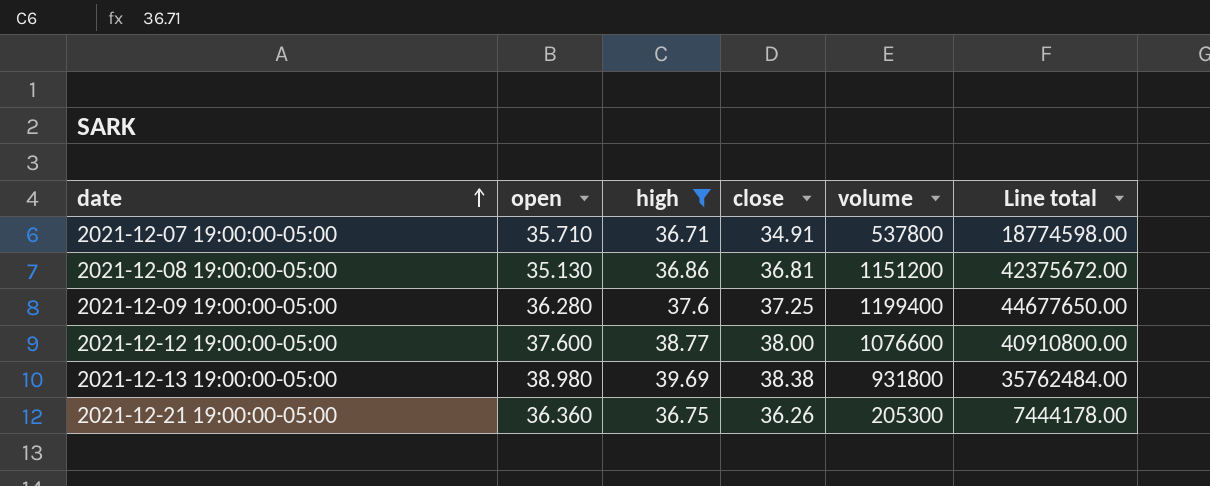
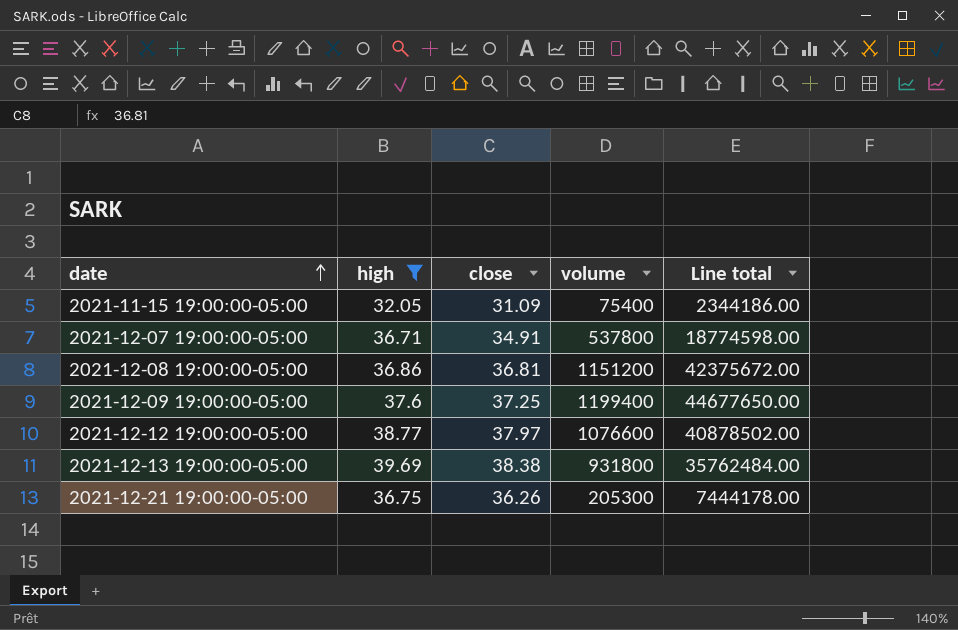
column open | position: 2 -> none
row 2021-11-15 19:00:00-05:00: none -> 32.05 | 31.09 | 75400 | 2344186.00
2021-12-12 19:00:00-05:00 | close: 38.00 -> 37.97
2021-12-12 19:00:00-05:00 | Line total: 40910800.00 -> 40878502.00

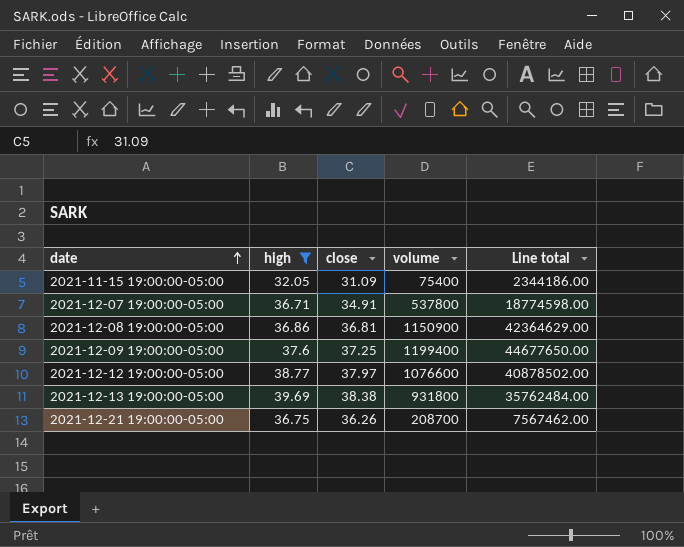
2021-12-08 19:00:00-05:00 | volume: 1151200 -> 1150900
2021-12-08 19:00:00-05:00 | Line total: 42375672.00 -> 42364629.00
2021-12-21 19:00:00-05:00 | volume: 205300 -> 208700
2021-12-21 19:00:00-05:00 | Line total: 7444178.00 -> 7567462.00

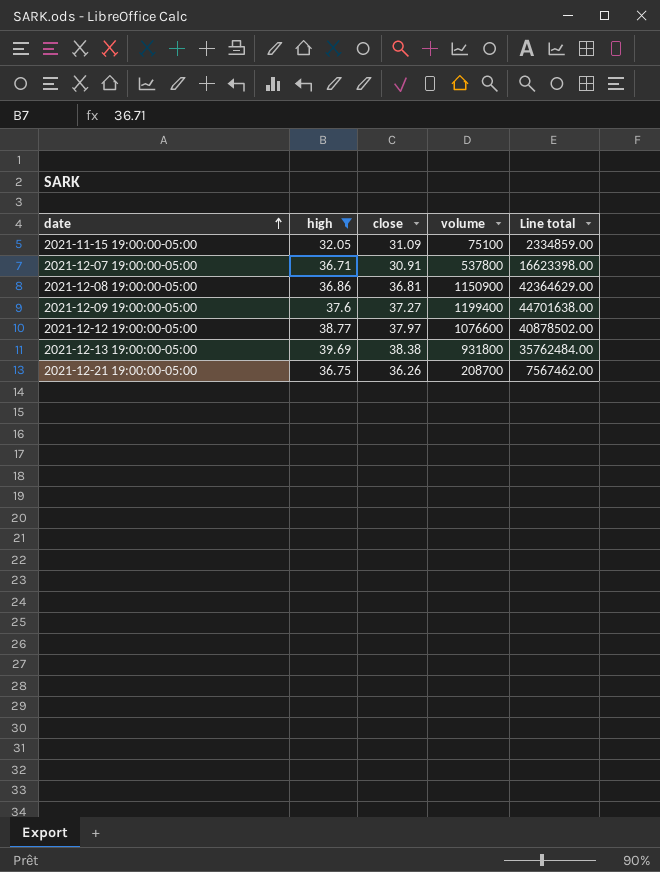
2021-11-15 19:00:00-05:00 | volume: 75400 -> 75100
2021-11-15 19:00:00-05:00 | Line total: 2344186.00 -> 2334859.00
2021-12-07 19:00:00-05:00 | close: 34.91 -> 30.91
2021-12-07 19:00:00-05:00 | Line total: 18774598.00 -> 16623398.00
2021-12-09 19:00:00-05:00 | close: 37.25 -> 37.27
2021-12-09 19:00:00-05:00 | Line total: 44677650.00 -> 44701638.00

